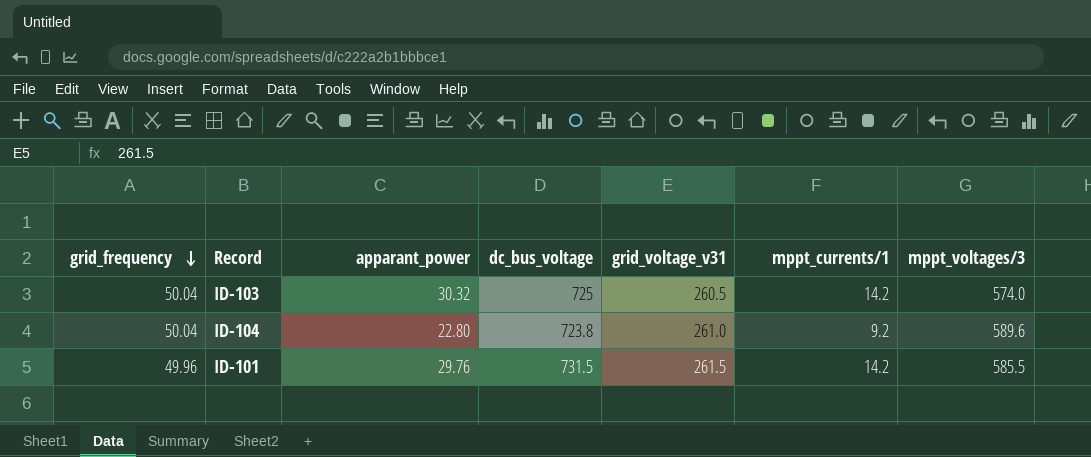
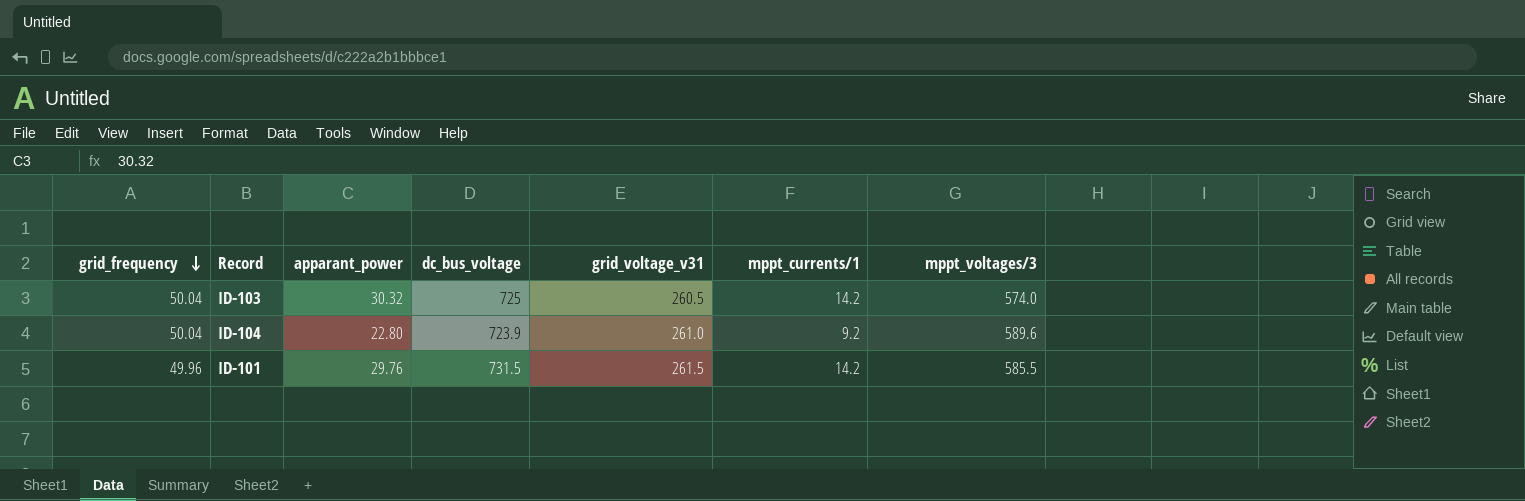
ID-104 | dc_bus_voltage: 723.8 -> 723.9

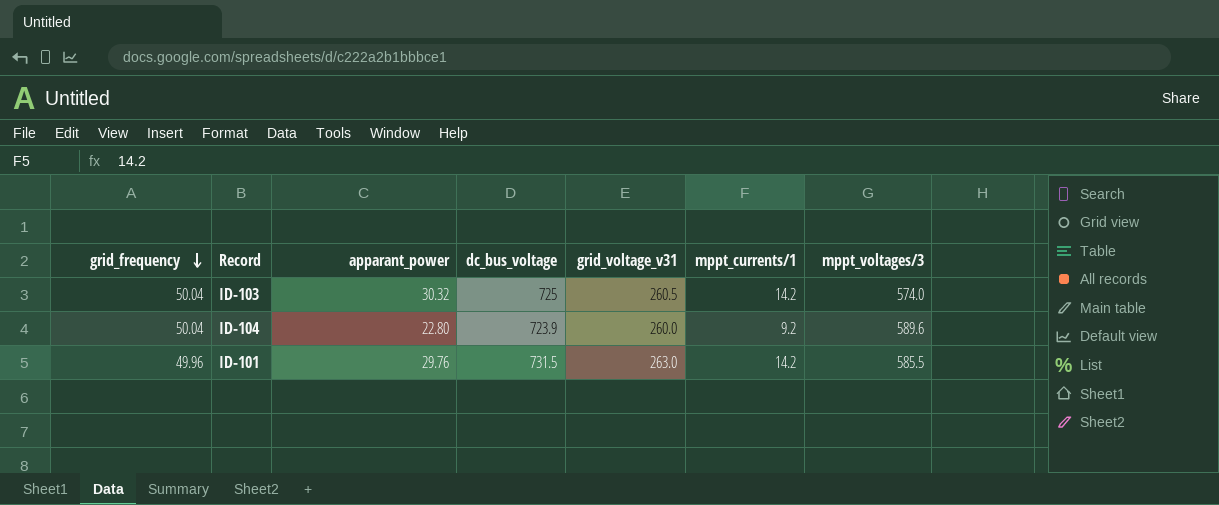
ID-104 | grid_voltage_v31: 261.0 -> 260.0
ID-101 | grid_voltage_v31: 261.5 -> 263.0

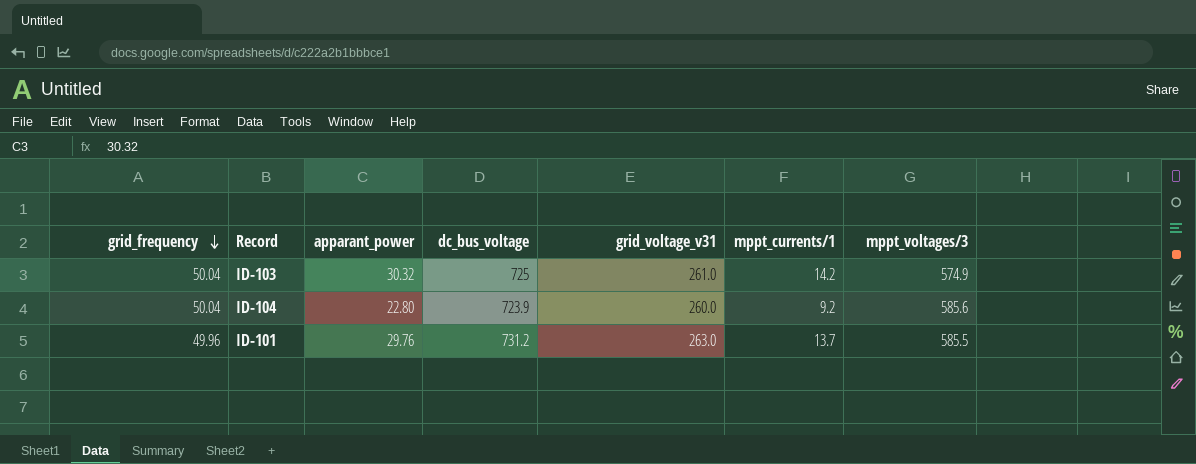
ID-103 | grid_voltage_v31: 260.5 -> 261.0
ID-103 | mppt_voltages/3: 574.0 -> 574.9
ID-104 | mppt_voltages/3: 589.6 -> 585.6
ID-101 | dc_bus_voltage: 731.5 -> 731.2
ID-101 | mppt_currents/1: 14.2 -> 13.7

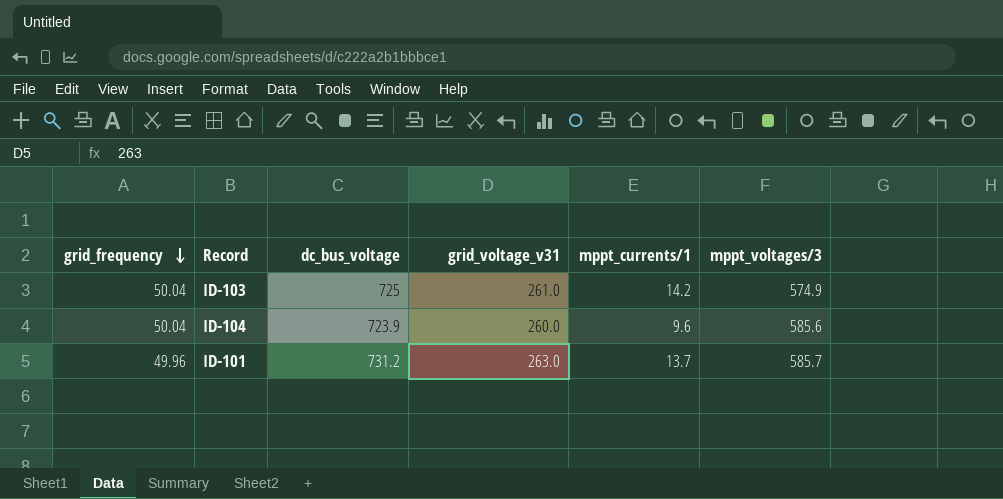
column apparant_power | position: 3 -> none
ID-104 | mppt_currents/1: 9.2 -> 9.6
ID-101 | mppt_voltages/3: 585.5 -> 585.7

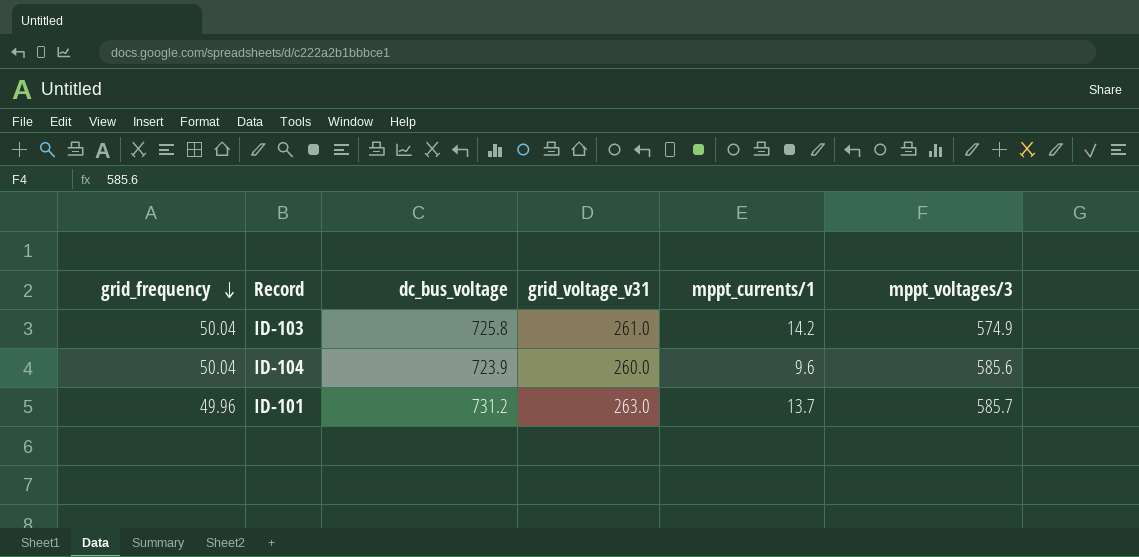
ID-103 | dc_bus_voltage: 725 -> 725.8

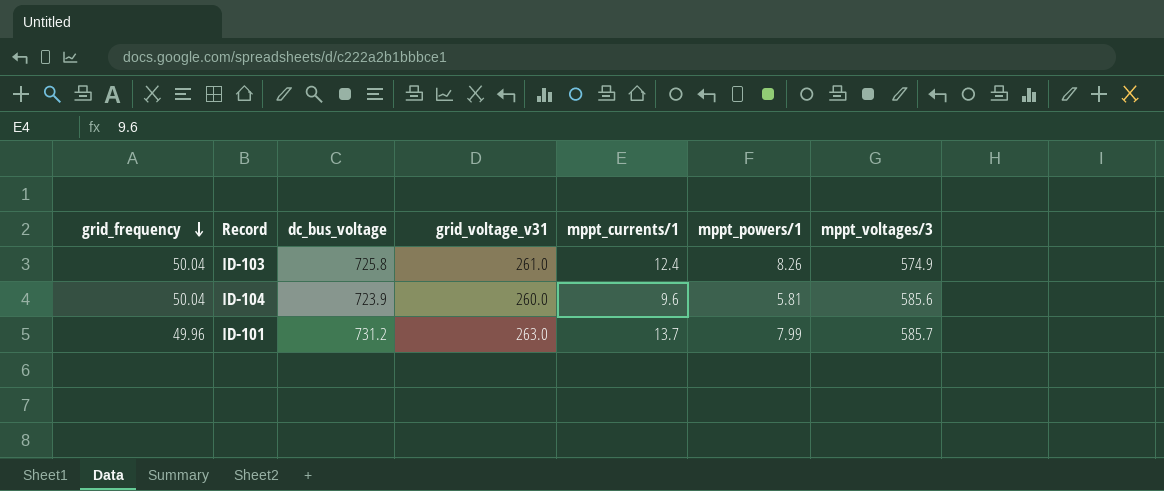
column mppt_powers/1 | position: none -> 6
ID-103 | mppt_currents/1: 14.2 -> 12.4

